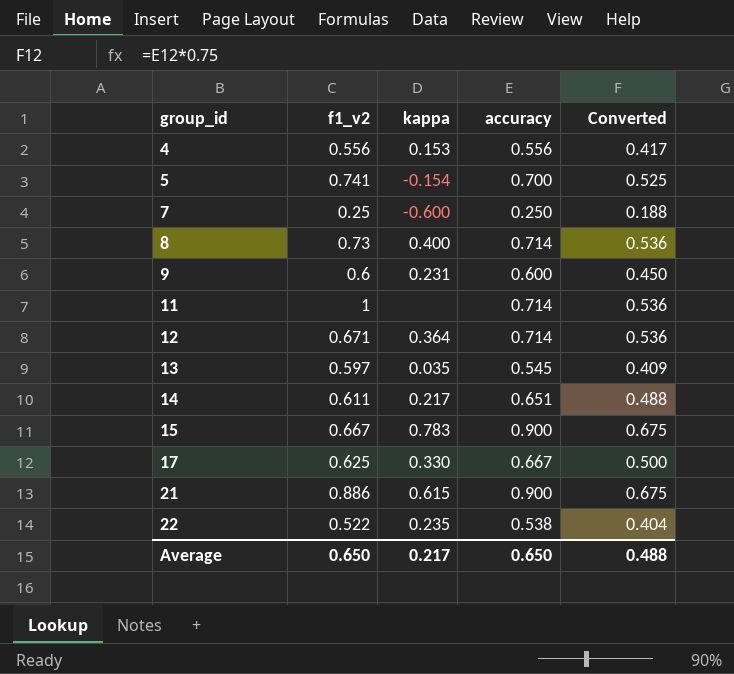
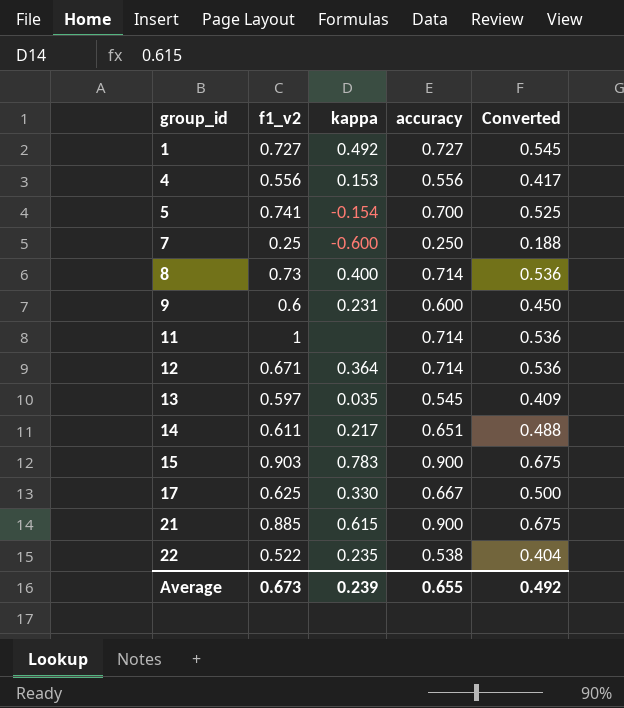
row 1: none -> 0.727 | 0.492 | 0.727 | 0.545
15 | f1_v2: 0.667 -> 0.903
21 | f1_v2: 0.886 -> 0.885
Average | f1_v2: 0.650 -> 0.673
Average | kappa: 0.217 -> 0.239
Average | accuracy: 0.650 -> 0.655
Average | Converted: 0.488 -> 0.492

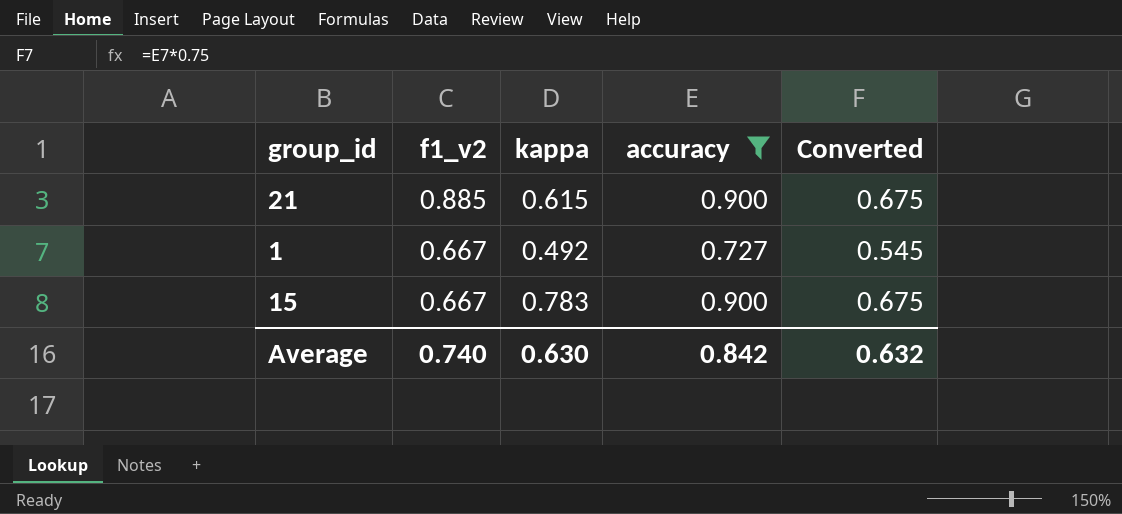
filter: none -> accuracy >= 0.727
row order: group_id ascending -> f1_v2 descending
1 | f1_v2: 0.727 -> 0.667
15 | f1_v2: 0.903 -> 0.667
Average | f1_v2: 0.673 -> 0.740
Average | kappa: 0.239 -> 0.630
Average | accuracy: 0.655 -> 0.842
Average | Converted: 0.492 -> 0.632

